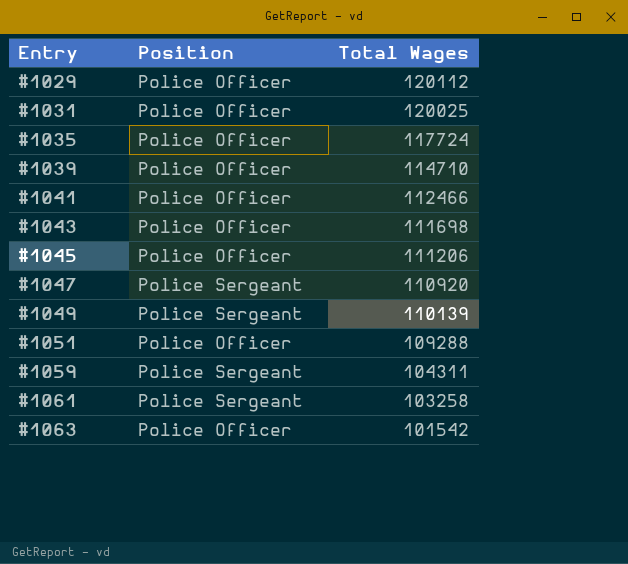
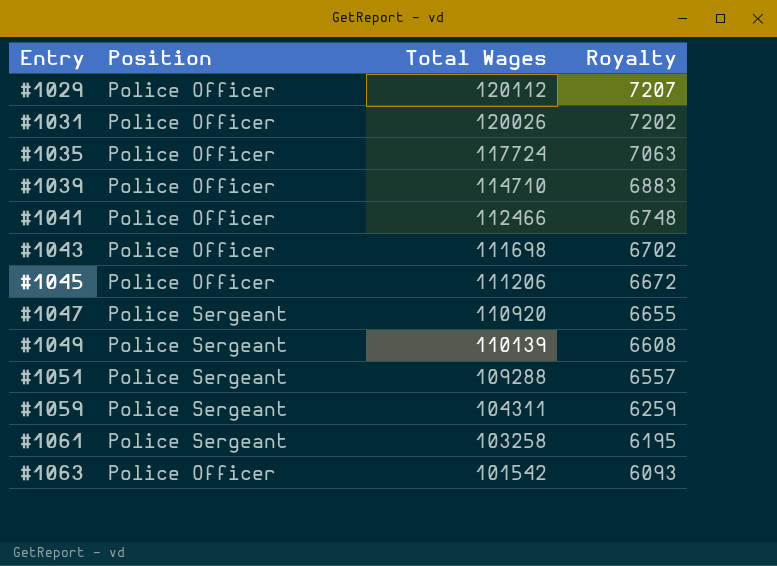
column Royalty | formula: none -> [Total Wages] * 0.06
#1031 | Total Wages: 120025 -> 120026
#1051 | Position: Police Officer -> Police Sergeant

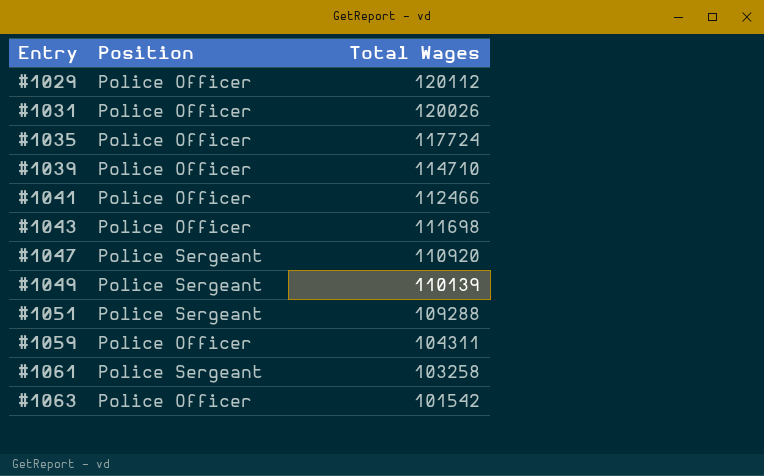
column Royalty | formula: [Total Wages] * 0.06 -> none
row #1045: Police Officer | 111206 | 6672 -> none
#1059 | Position: Police Sergeant -> Police Officer

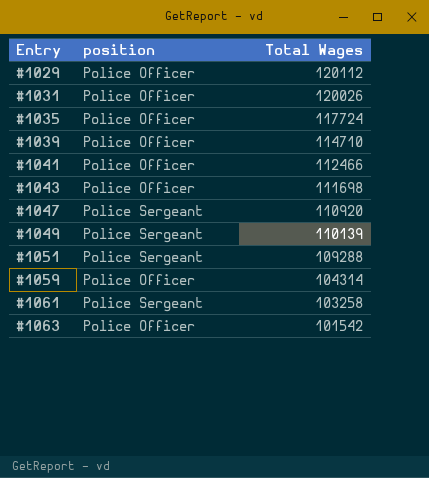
column name: Position -> position
#1059 | Total Wages: 104311 -> 104314

